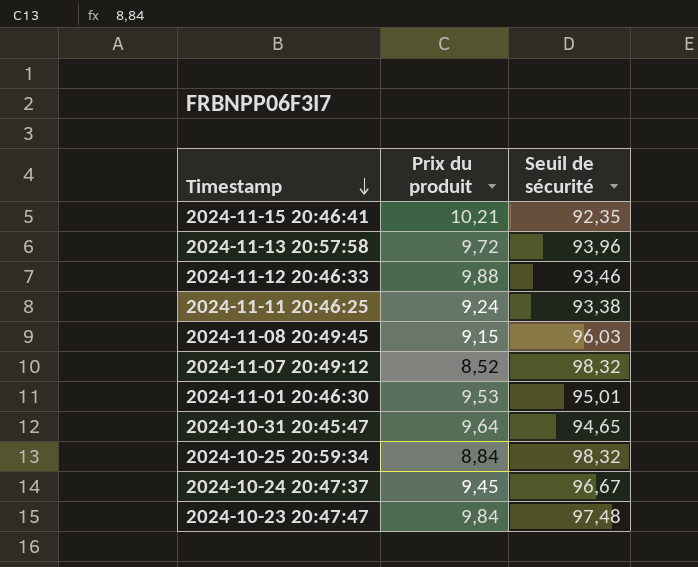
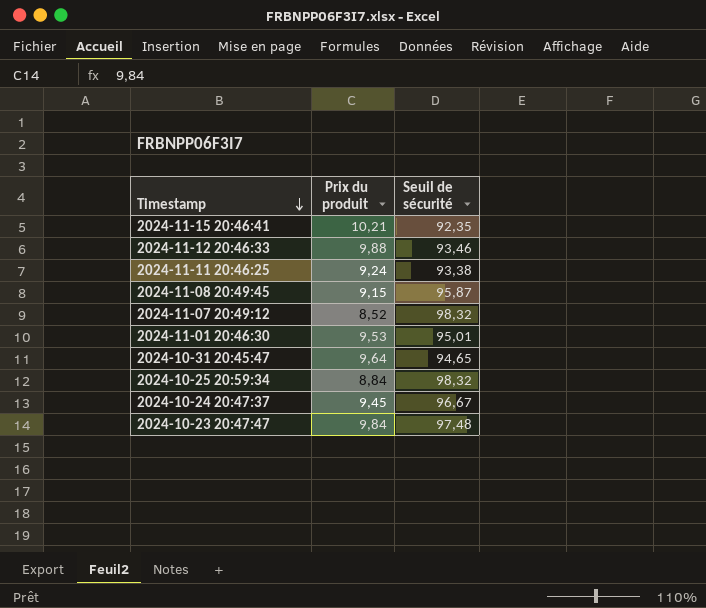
row 2024-11-13 20:57:58: 9,72 | 93,96 -> none
2024-11-08 20:49:45 | Seuil de sécurité: 96,03 -> 95,87

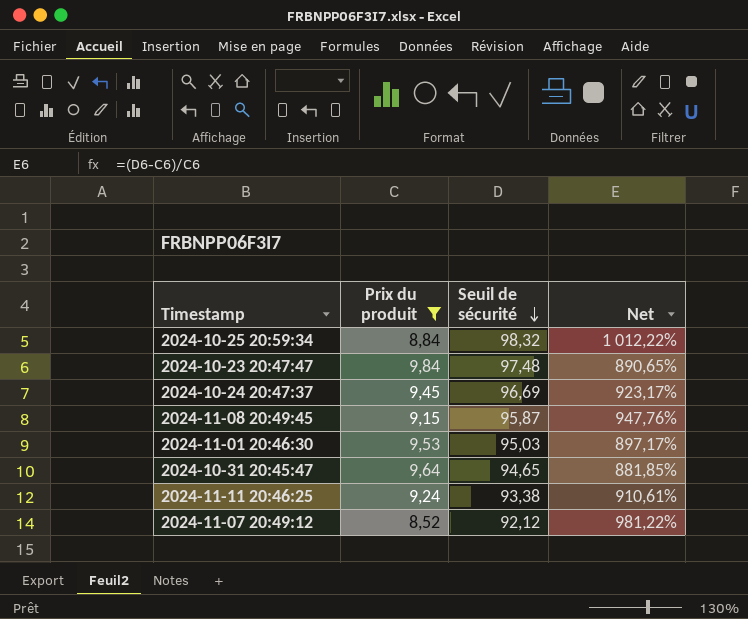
filter: none -> Prix du produit <= 9,84
row order: Timestamp descending -> Seuil de sécurité descending
column Net | formula: none -> ([Seuil de sécurité] - [Prix du produit]) / [Prix du produit]
2024-10-24 20:47:37 | Seuil de sécurité: 96,67 -> 96,69
2024-11-01 20:46:30 | Seuil de sécurité: 95,01 -> 95,03
2024-11-07 20:49:12 | Seuil de sécurité: 98,32 -> 92,12

